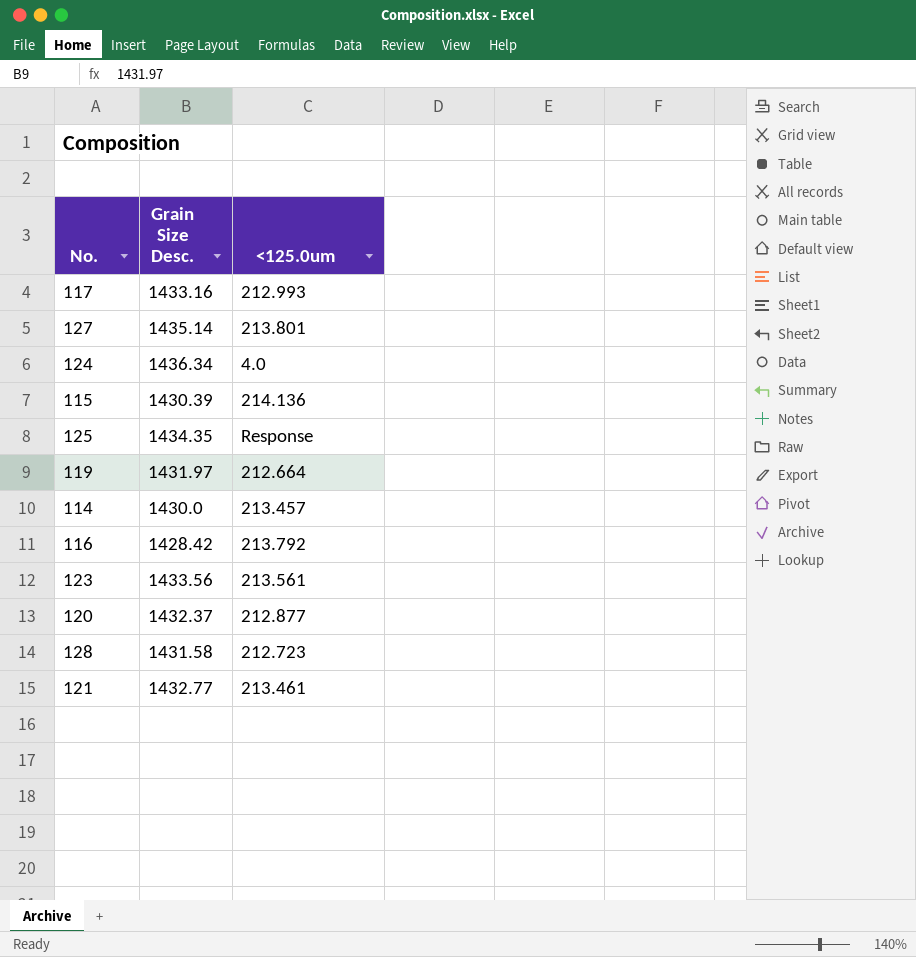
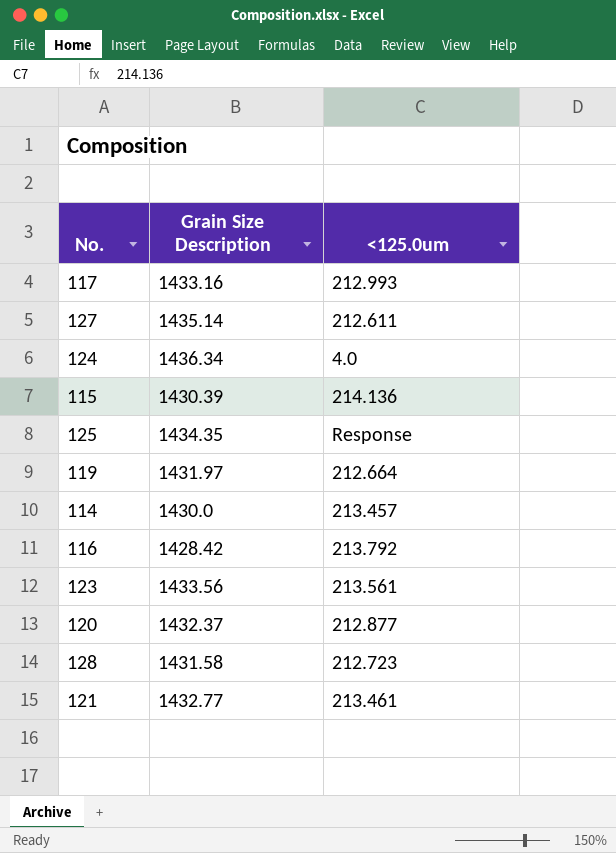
column name: Grain Size Desc. -> Grain Size Description
127 | <125.0um: 213.801 -> 212.611

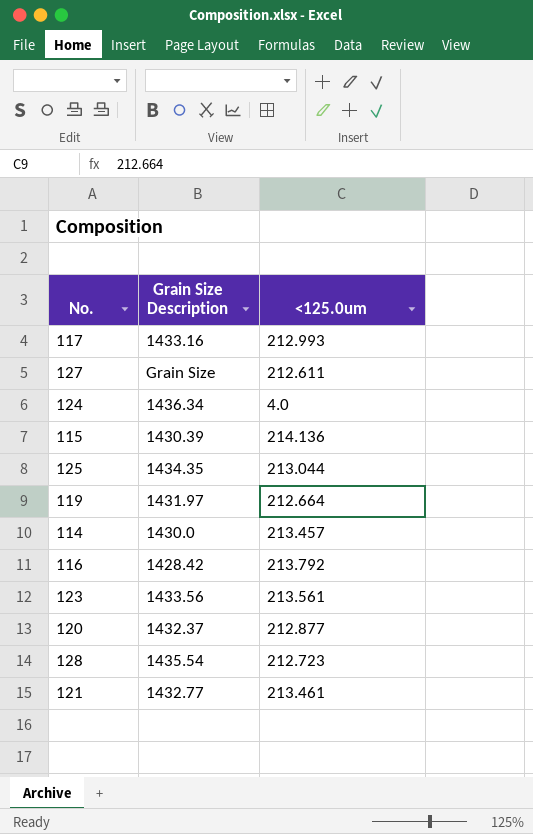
127 | Grain Size Description: 1435.14 -> Grain Size
125 | <125.0um: Response -> 213.044
128 | Grain Size Description: 1431.58 -> 1435.54

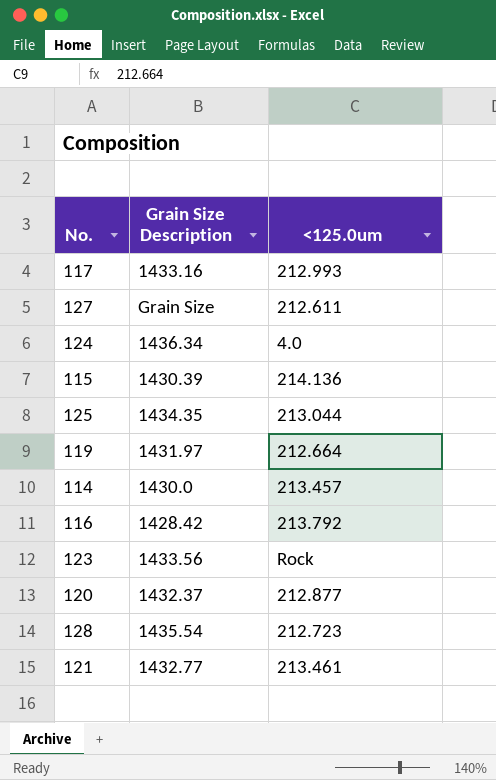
123 | <125.0um: 213.561 -> Rock

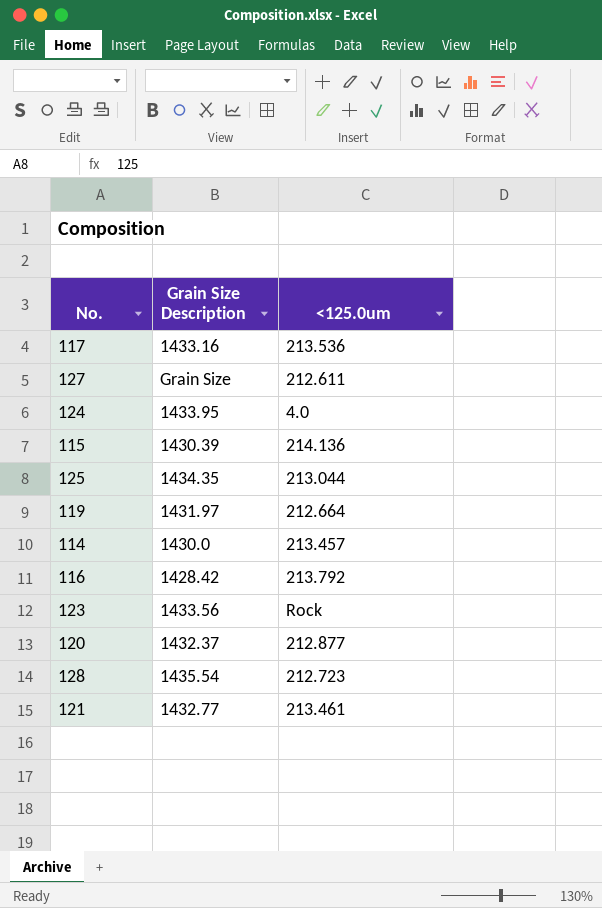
117 | <125.0um: 212.993 -> 213.536
124 | Grain Size Description: 1436.34 -> 1433.95

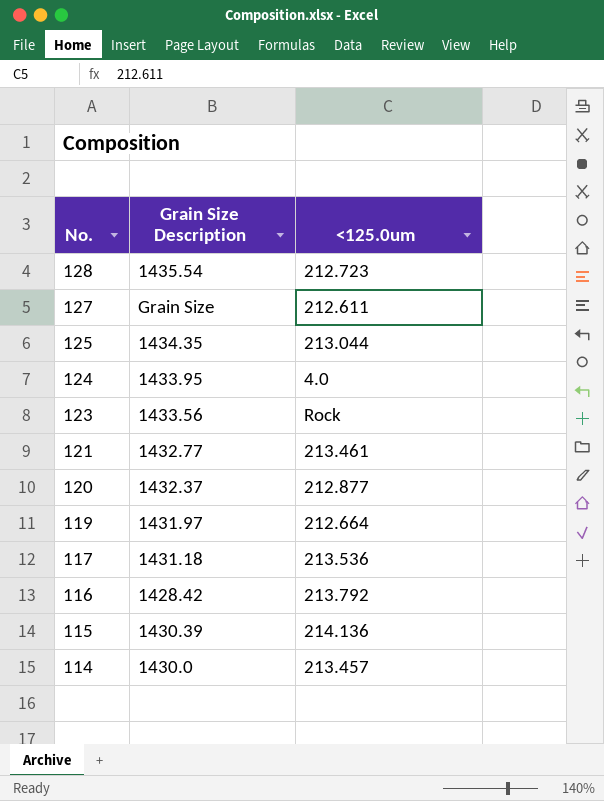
row order: none -> No. descending
117 | Grain Size Description: 1433.16 -> 1431.18

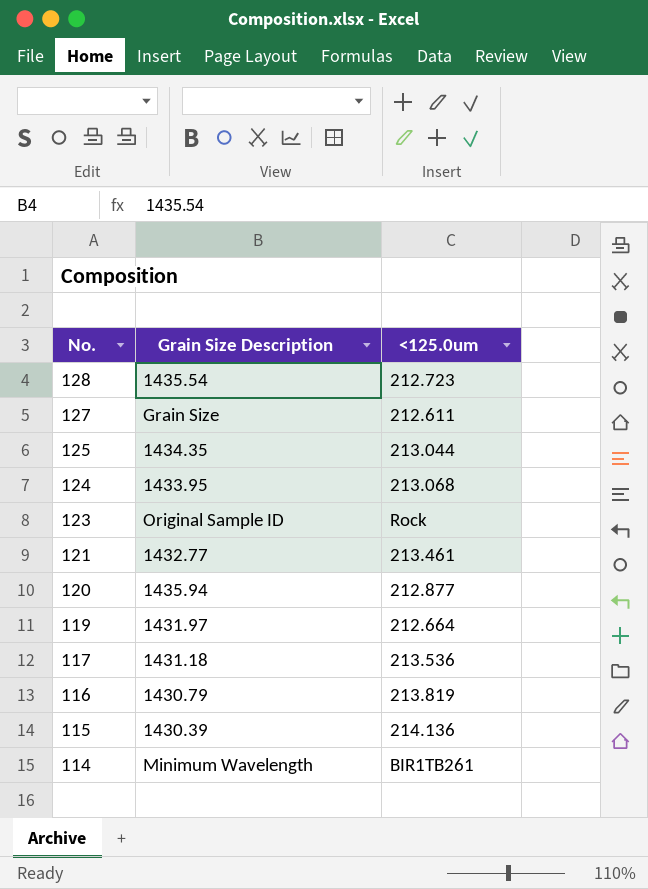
124 | <125.0um: 4.0 -> 213.068
123 | Grain Size Description: 1433.56 -> Original Sample ID
120 | Grain Size Description: 1432.37 -> 1435.94
116 | Grain Size Description: 1428.42 -> 1430.79
116 | <125.0um: 213.792 -> 213.819
114 | Grain Size Description: 1430.0 -> Minimum Wavelength
114 | <125.0um: 213.457 -> BIR1TB261

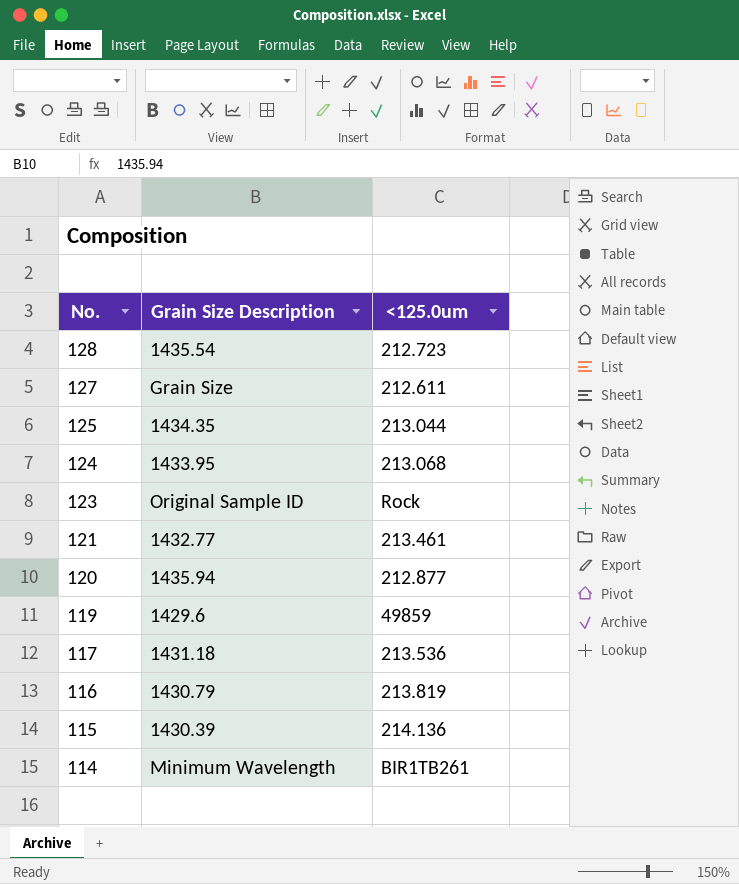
119 | Grain Size Description: 1431.97 -> 1429.6
119 | <125.0um: 212.664 -> 49859

